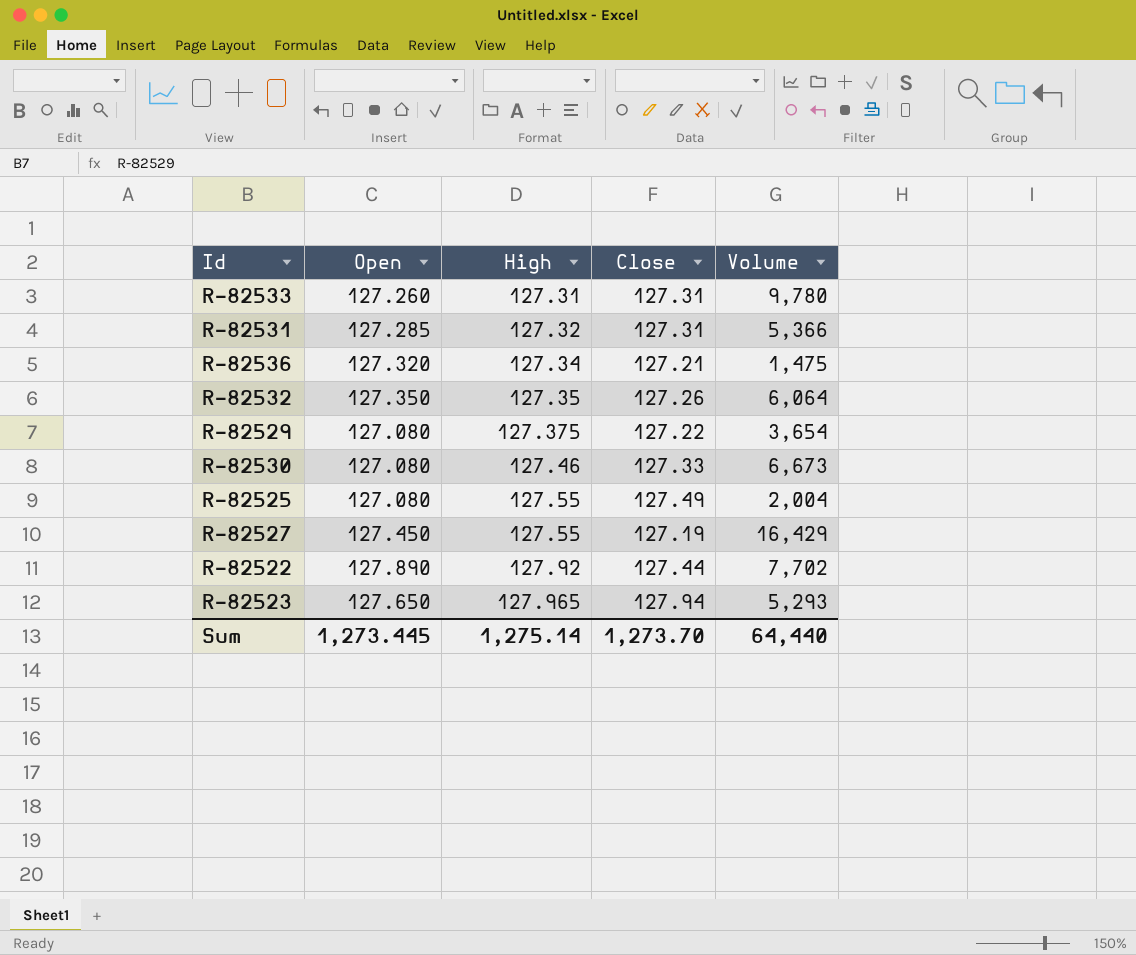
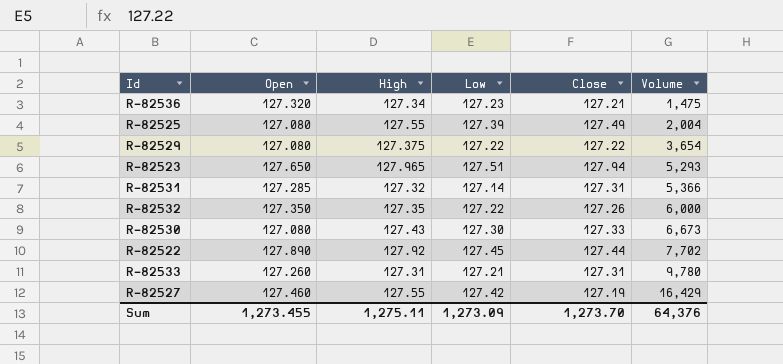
row order: High ascending -> Volume ascending
column Low | position: none -> 4
R-82532 | Volume: 6,064 -> 6,000
R-82530 | High: 127.46 -> 127.43
R-82527 | Open: 127.450 -> 127.460
Sum | Open: 1,273.445 -> 1,273.455
Sum | High: 1,275.14 -> 1,275.11
Sum | Volume: 64,440 -> 64,376

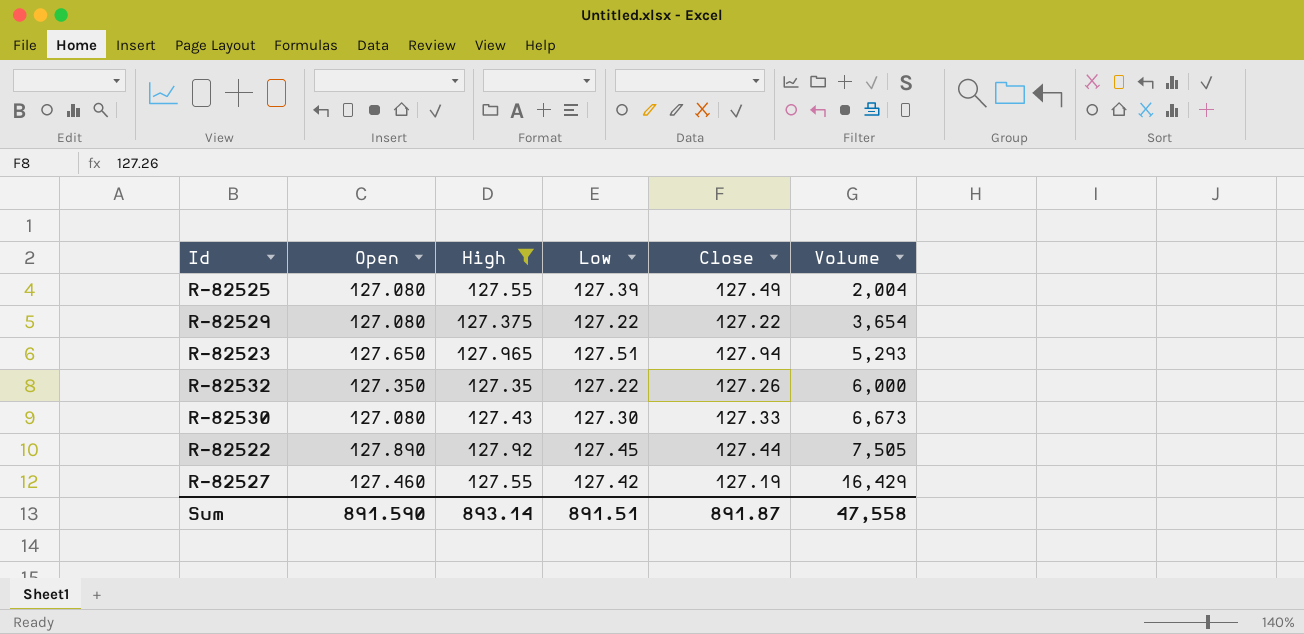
filter: none -> High >= 127.35
R-82522 | Volume: 7,702 -> 7,505
Sum | Open: 1,273.455 -> 891.590
Sum | High: 1,275.11 -> 893.14
Sum | Low: 1,273.09 -> 891.51
Sum | Close: 1,273.70 -> 891.87
Sum | Volume: 64,376 -> 47,558

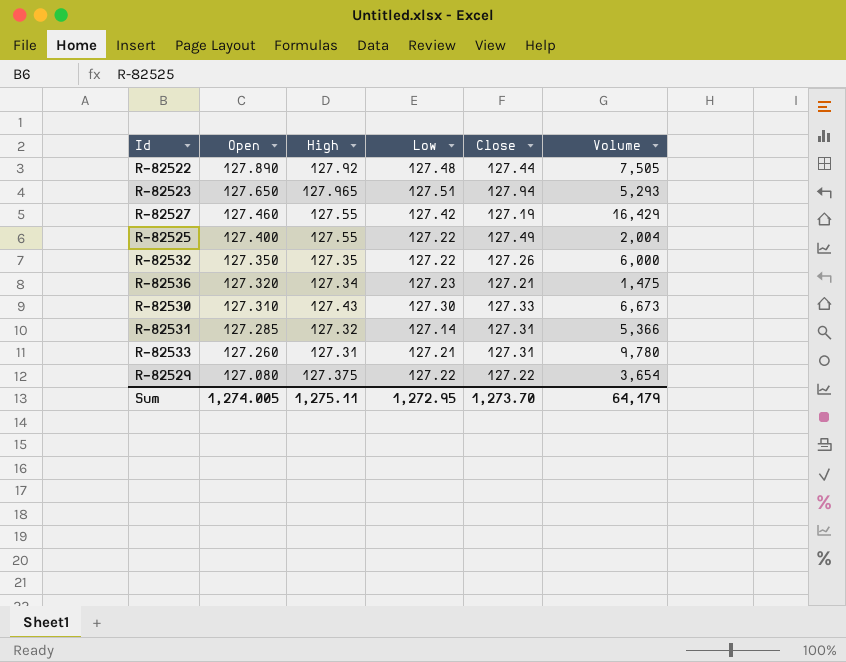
filter: High >= 127.35 -> none
row order: Volume ascending -> Open descending
R-82522 | Low: 127.45 -> 127.48
R-82525 | Open: 127.080 -> 127.400
R-82525 | Low: 127.39 -> 127.22
R-82530 | Open: 127.080 -> 127.310
Sum | Open: 891.590 -> 1,274.005
Sum | High: 893.14 -> 1,275.11
Sum | Low: 891.51 -> 1,272.95
Sum | Close: 891.87 -> 1,273.70
Sum | Volume: 47,558 -> 64,179

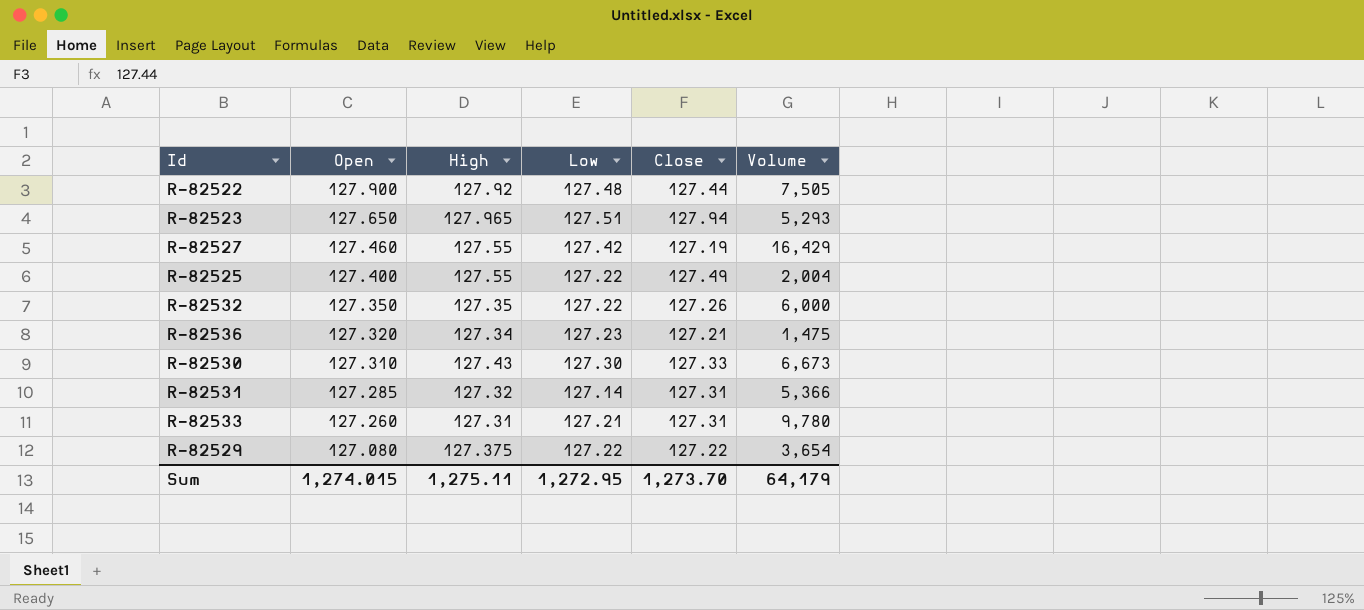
R-82522 | Open: 127.890 -> 127.900
Sum | Open: 1,274.005 -> 1,274.015

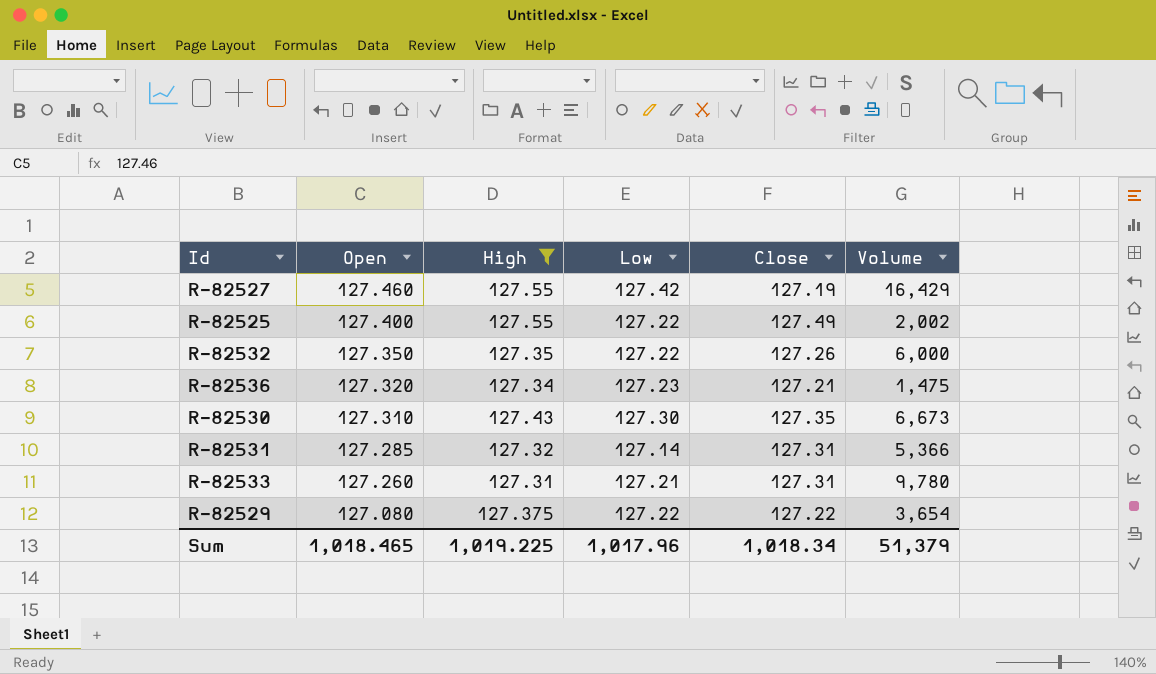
filter: none -> High <= 127.55
R-82525 | Volume: 2,004 -> 2,002
R-82530 | Close: 127.33 -> 127.35
Sum | Open: 1,274.015 -> 1,018.465
Sum | High: 1,275.11 -> 1,019.225
Sum | Low: 1,272.95 -> 1,017.96
Sum | Close: 1,273.70 -> 1,018.34
Sum | Volume: 64,179 -> 51,379

